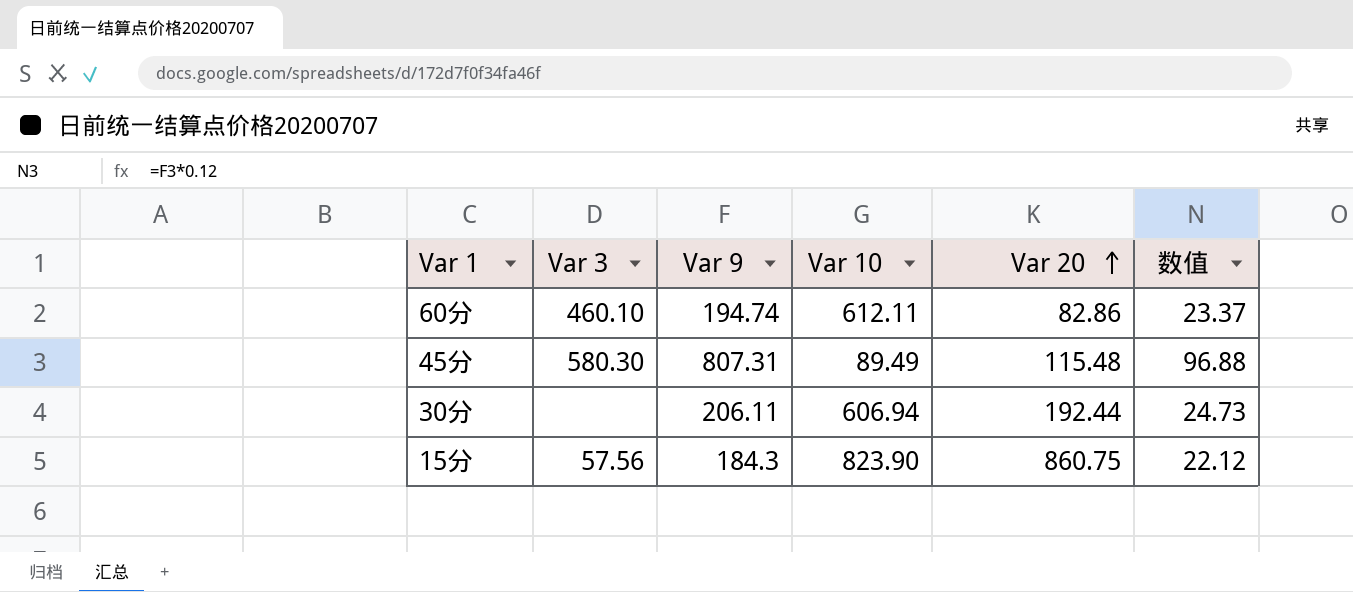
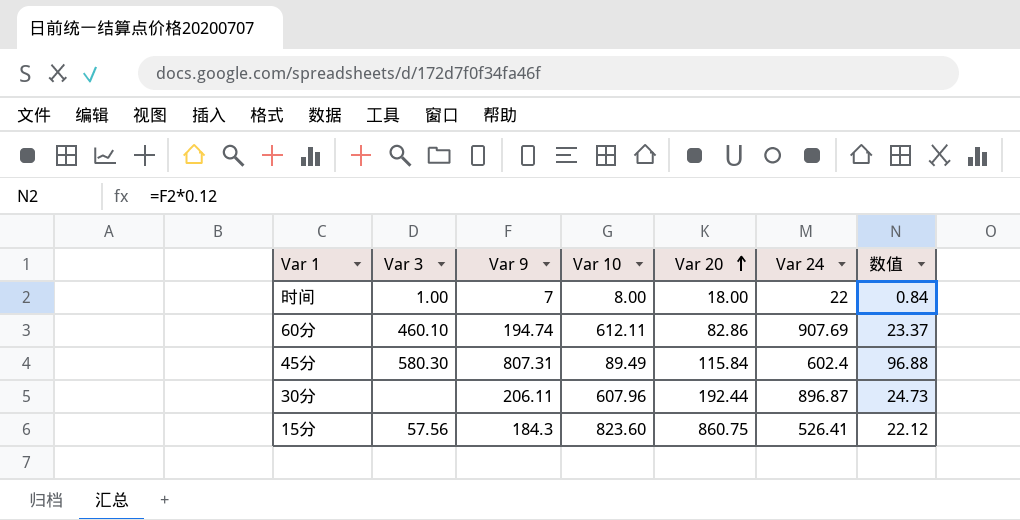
column Var 24 | position: none -> 6
row 时间: none -> 1.00 | 7 | 8.00 | 18.00 | 22 | 0.84
45分 | Var 20: 115.48 -> 115.84
30分 | Var 10: 606.94 -> 607.96
15分 | Var 10: 823.90 -> 823.60

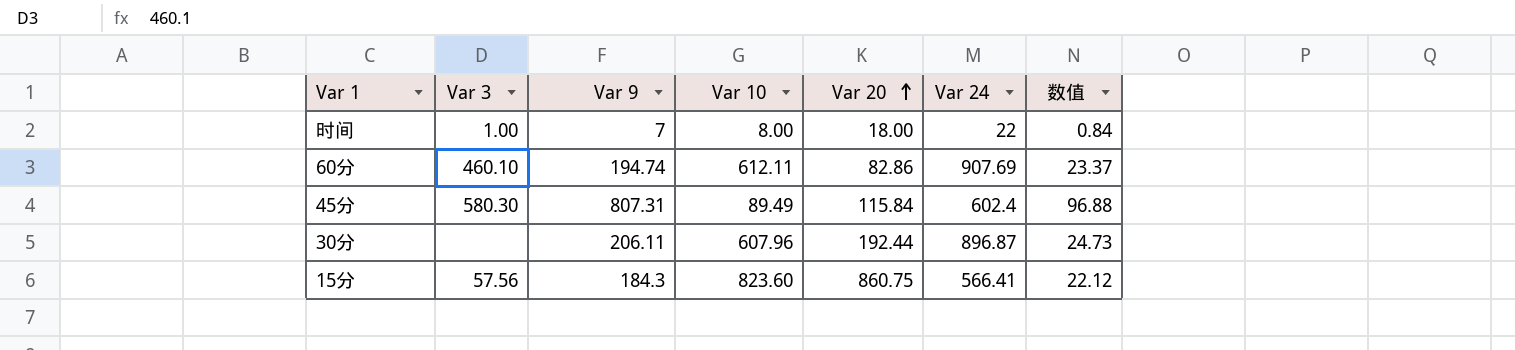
15分 | Var 24: 526.41 -> 566.41

